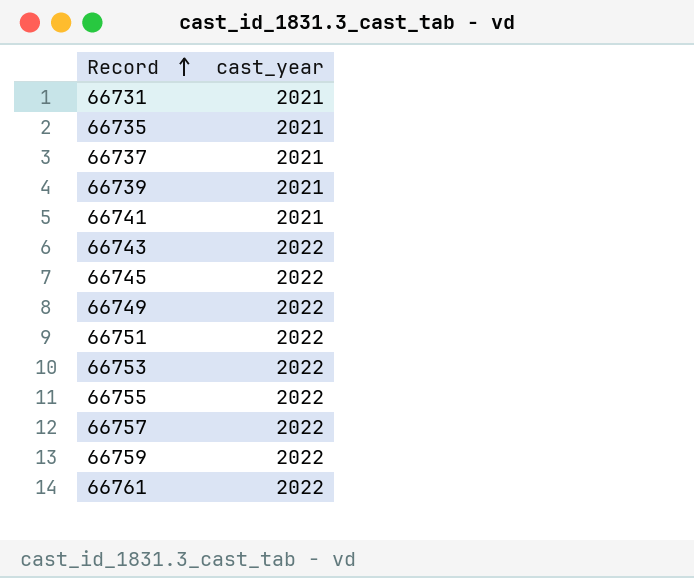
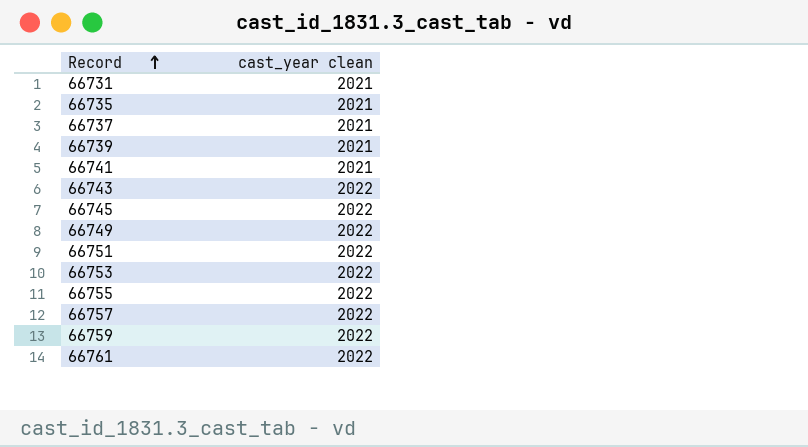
column name: cast_year -> cast_year clean

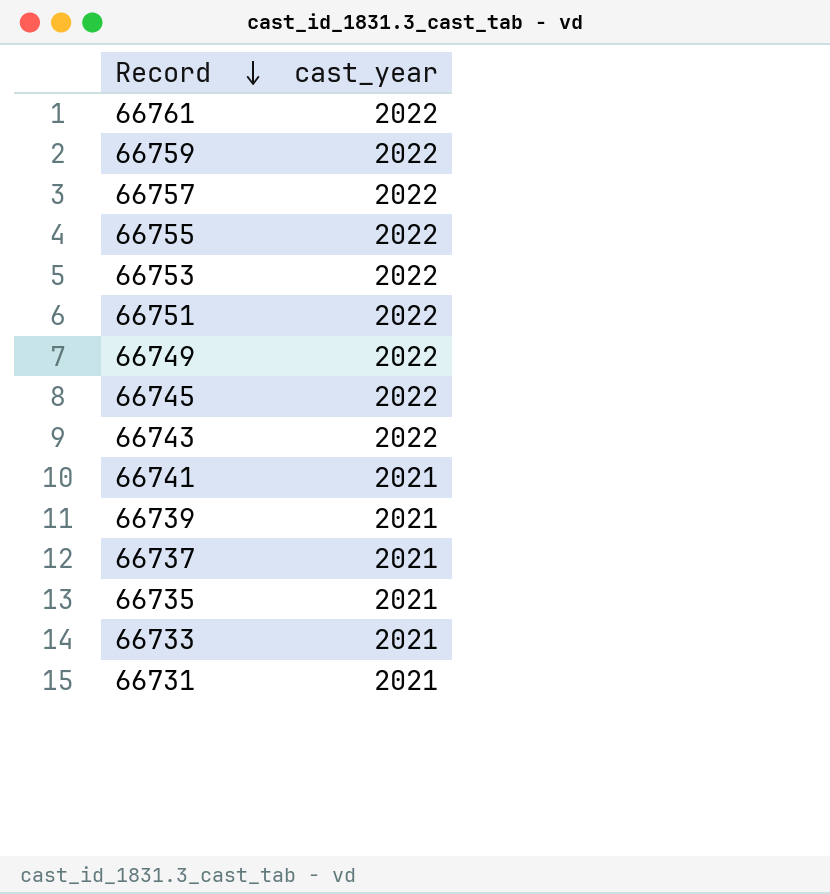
row order: Record ascending -> Record descending
column name: cast_year clean -> cast_year
row 66733: none -> 2021

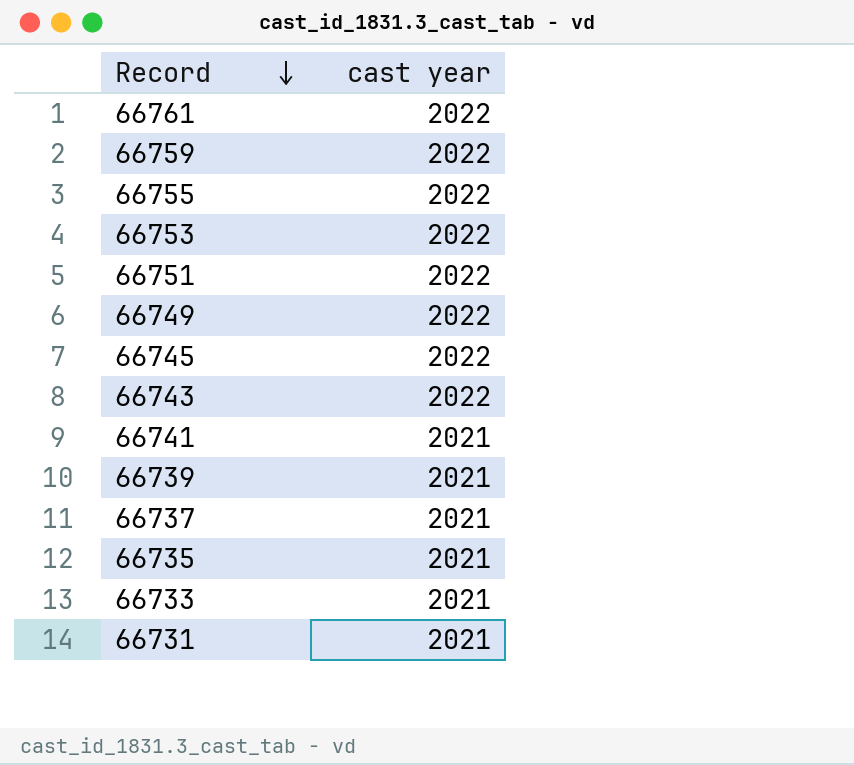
column name: cast_year -> cast year
row 66757: 2022 -> none

